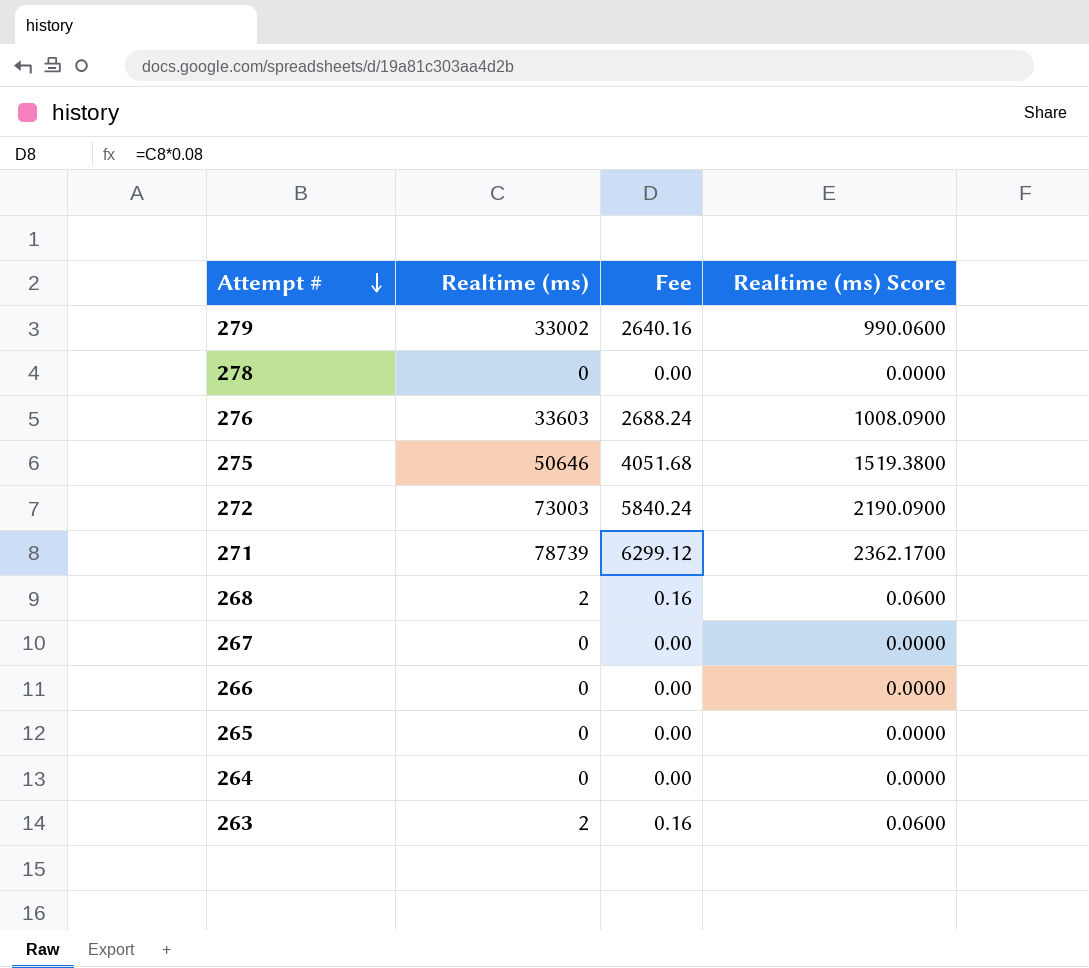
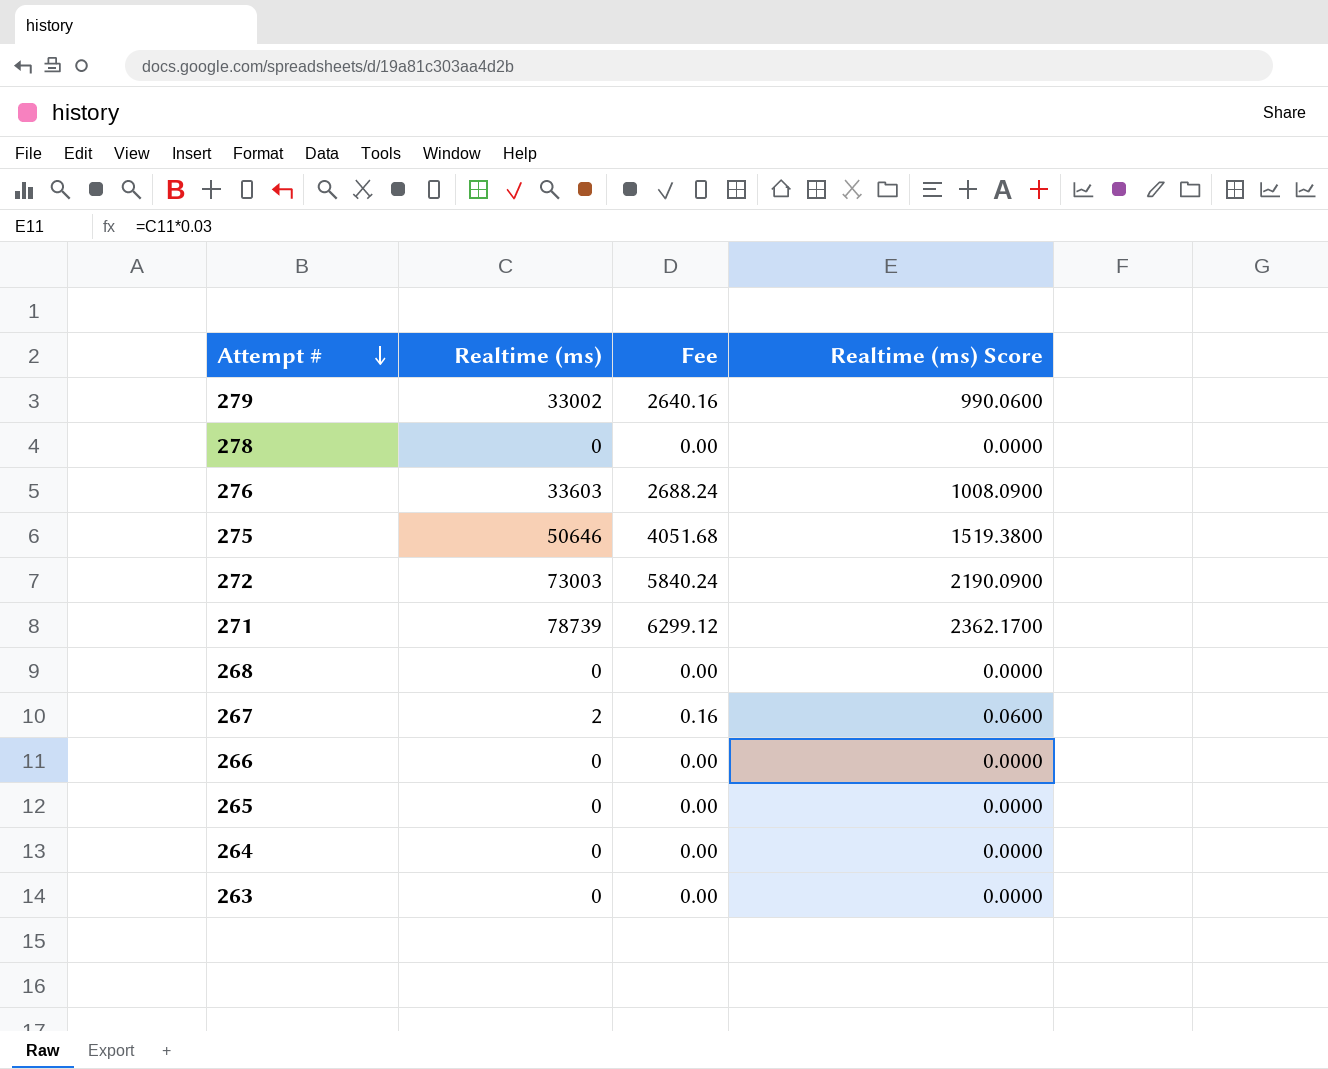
268 | Realtime (ms): 2 -> 0
268 | Fee: 0.16 -> 0.00
268 | Realtime (ms) Score: 0.0600 -> 0.0000
267 | Realtime (ms): 0 -> 2
267 | Fee: 0.00 -> 0.16
267 | Realtime (ms) Score: 0.0000 -> 0.0600
263 | Realtime (ms): 2 -> 0
263 | Fee: 0.16 -> 0.00
263 | Realtime (ms) Score: 0.0600 -> 0.0000

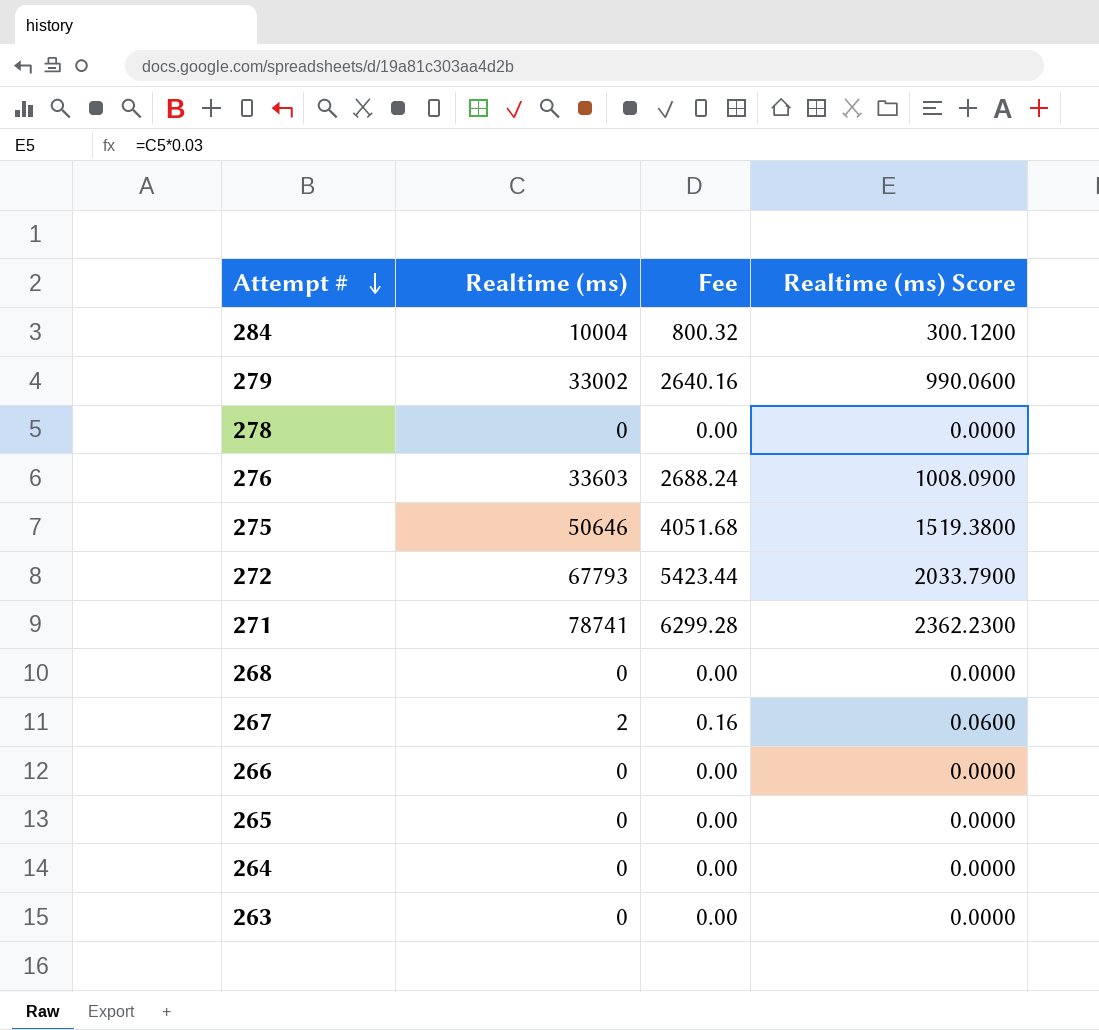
row 284: none -> 10004 | 800.32 | 300.1200
272 | Realtime (ms): 73003 -> 67793
272 | Fee: 5840.24 -> 5423.44
272 | Realtime (ms) Score: 2190.0900 -> 2033.7900
271 | Realtime (ms): 78739 -> 78741
271 | Fee: 6299.12 -> 6299.28
271 | Realtime (ms) Score: 2362.1700 -> 2362.2300

